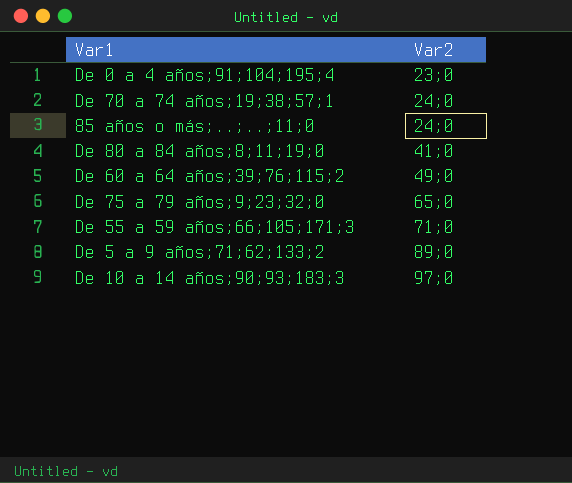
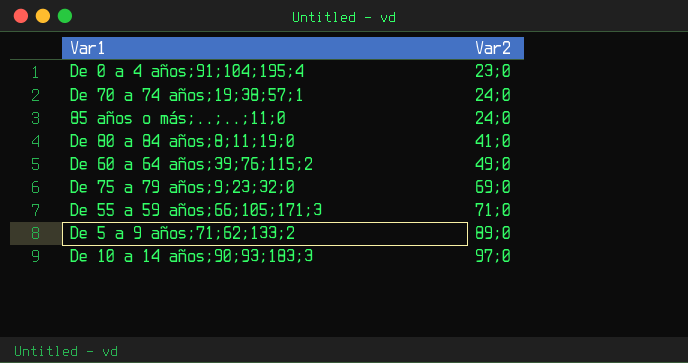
De 75 a 79 años;9;23;32;0 | Var2: 65;0 -> 69;0

